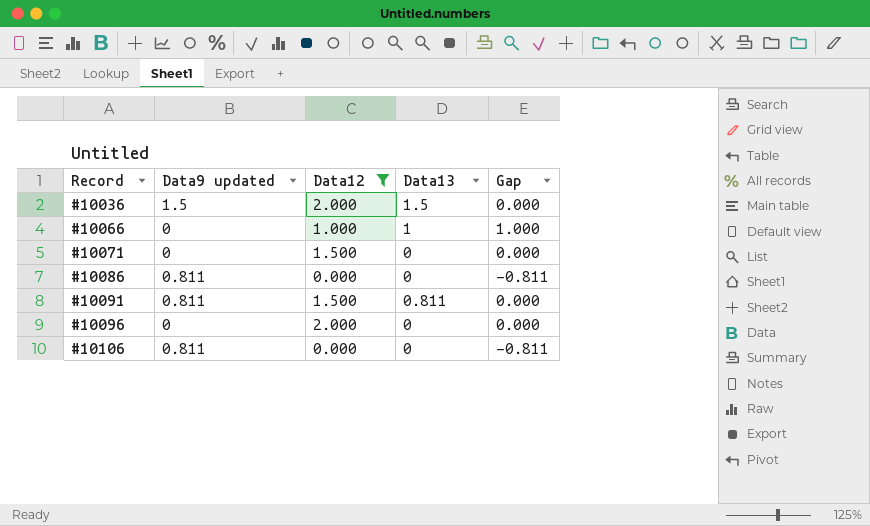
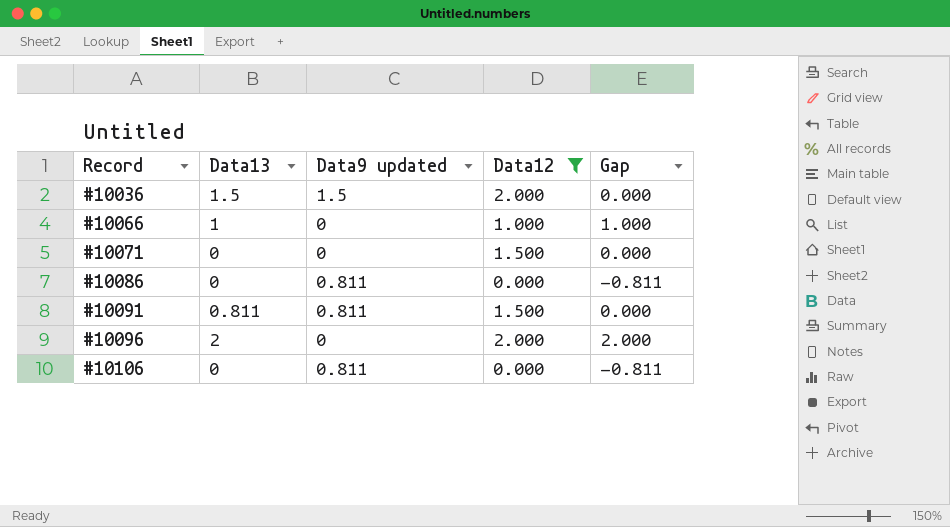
column Data13 | position: 4 -> 2
#10096 | Data13: 0 -> 2
#10096 | Gap: 0.000 -> 2.000

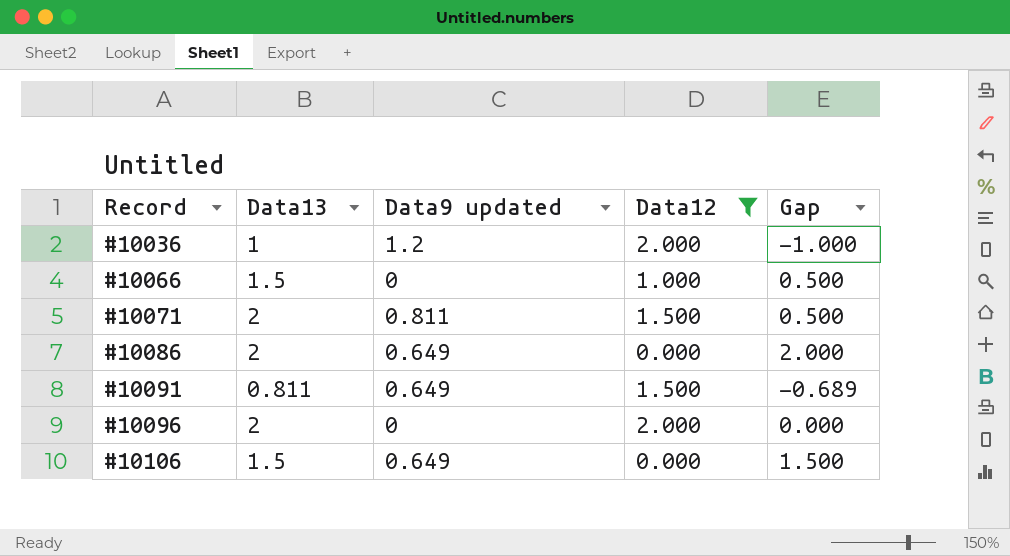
column Gap | formula: [Data13] - [Data9 updated] -> [Data13] - [Data12]
#10036 | Data13: 1.5 -> 1
#10036 | Data9 updated: 1.5 -> 1.2
#10066 | Data13: 1 -> 1.5
#10071 | Data13: 0 -> 2
#10071 | Data9 updated: 0 -> 0.811
#10086 | Data13: 0 -> 2
#10086 | Data9 updated: 0.811 -> 0.649
#10091 | Data9 updated: 0.811 -> 0.649
#10106 | Data13: 0 -> 1.5
#10106 | Data9 updated: 0.811 -> 0.649

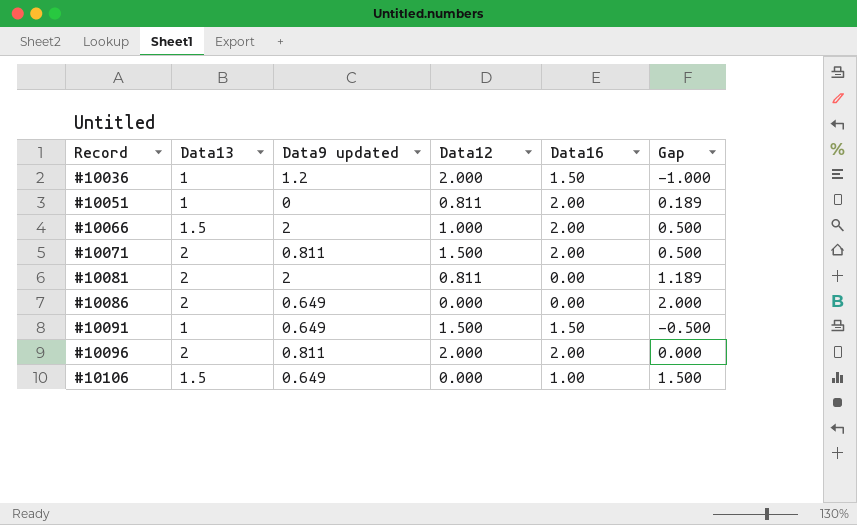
filter: Data12 != 0.811 -> none
column Data16 | position: none -> 5
#10066 | Data9 updated: 0 -> 2
#10091 | Data13: 0.811 -> 1
#10091 | Gap: -0.689 -> -0.500
#10096 | Data9 updated: 0 -> 0.811

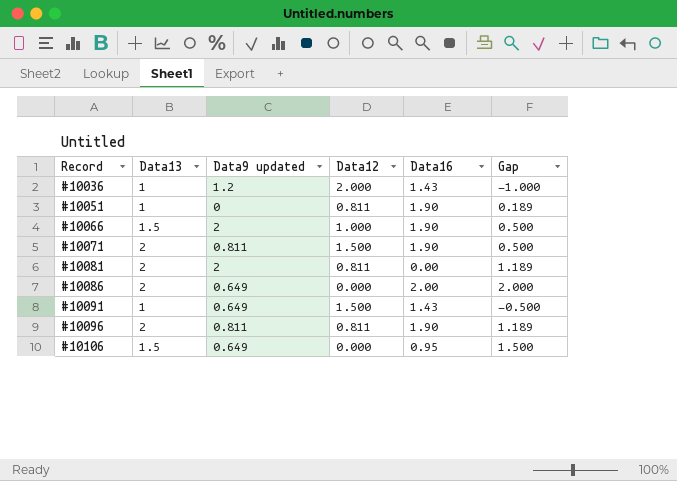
#10036 | Data16: 1.50 -> 1.43
#10051 | Data16: 2.00 -> 1.90
#10066 | Data16: 2.00 -> 1.90
#10071 | Data16: 2.00 -> 1.90
#10086 | Data16: 0.00 -> 2.00
#10091 | Data16: 1.50 -> 1.43
#10096 | Data12: 2.000 -> 0.811
#10096 | Data16: 2.00 -> 1.90
#10096 | Gap: 0.000 -> 1.189
#10106 | Data16: 1.00 -> 0.95

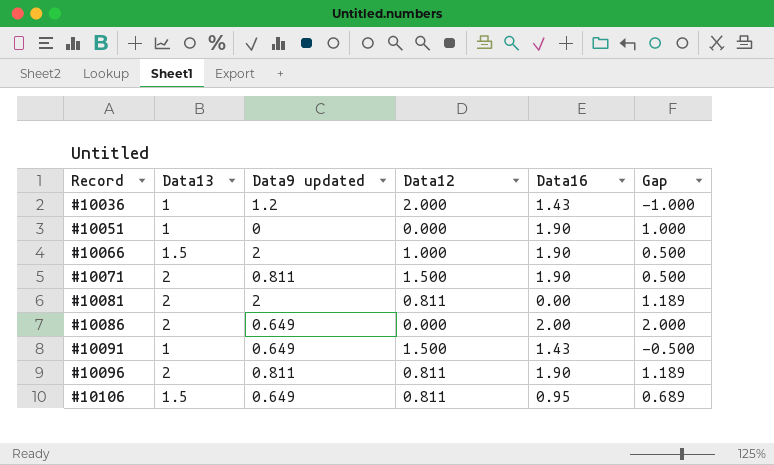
#10051 | Data12: 0.811 -> 0.000
#10051 | Gap: 0.189 -> 1.000
#10106 | Data12: 0.000 -> 0.811
#10106 | Gap: 1.500 -> 0.689

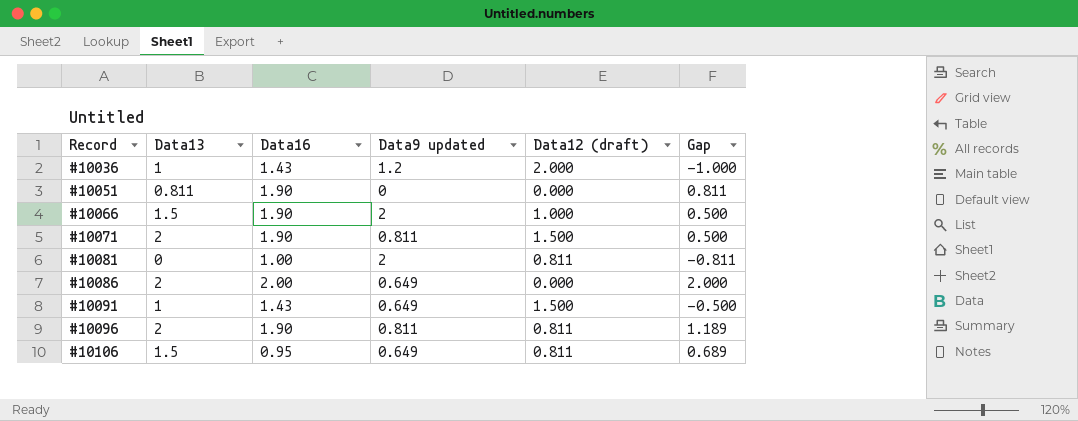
column Data16 | position: 5 -> 3
column name: Data12 -> Data12 (draft)
#10051 | Data13: 1 -> 0.811
#10051 | Gap: 1.000 -> 0.811
#10081 | Data13: 2 -> 0
#10081 | Data16: 0.00 -> 1.00
#10081 | Gap: 1.189 -> -0.811

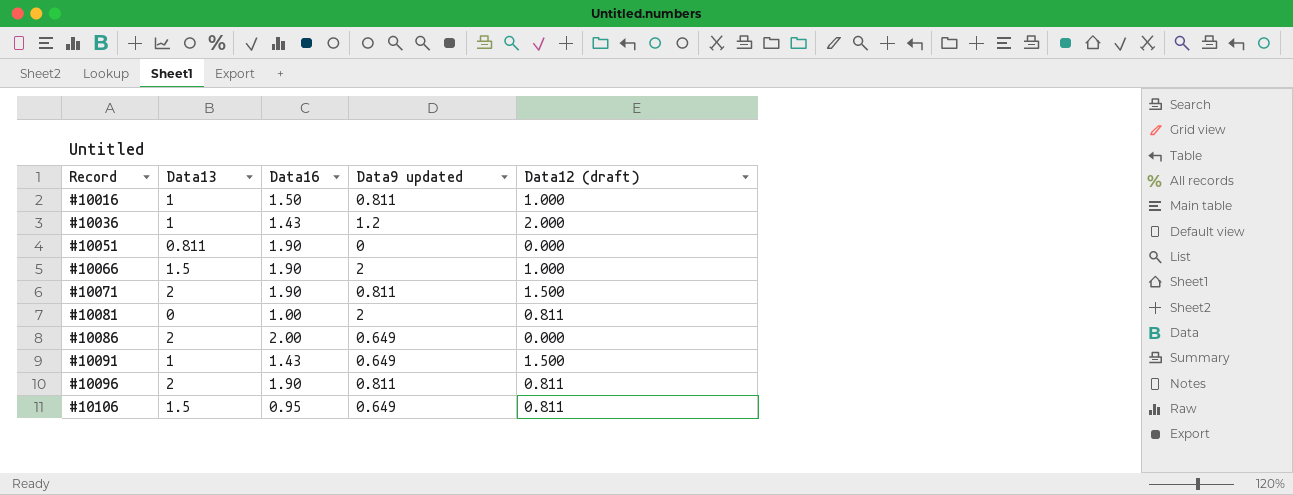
column Gap | formula: [Data13] - [Data12 (draft)] -> none
row #10016: none -> 1 | 1.50 | 0.811 | 1.000

